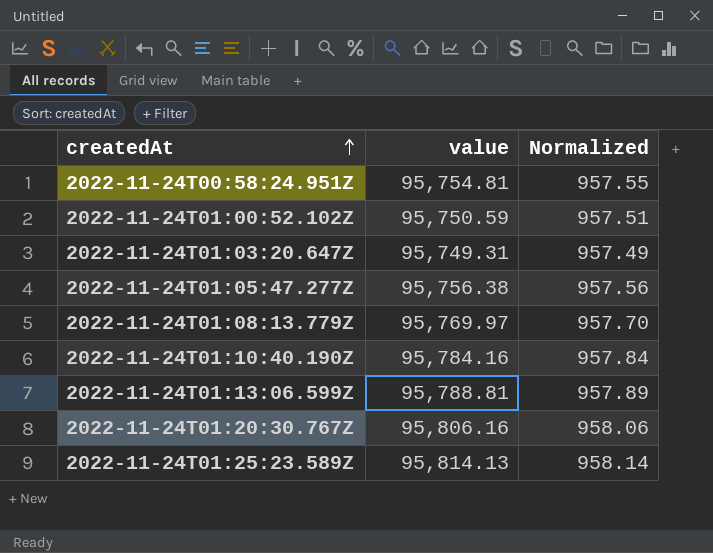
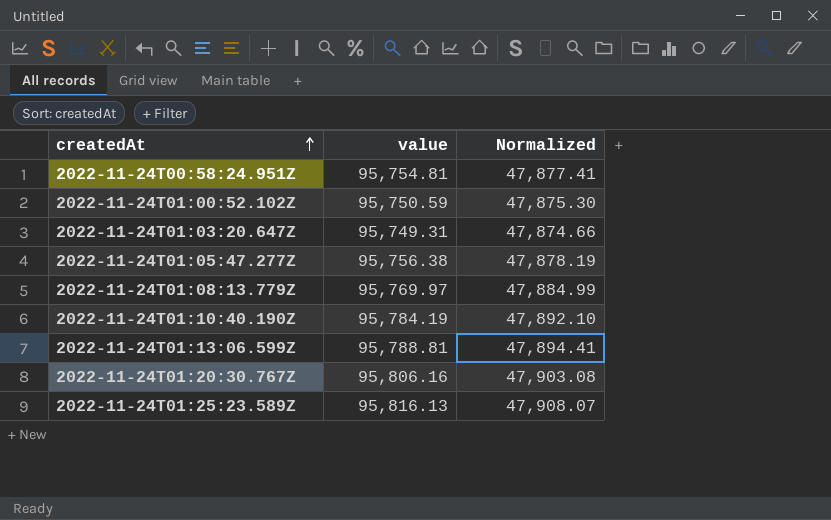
column Normalized | formula: [value] * 0.01 -> [value] * 0.5
2022-11-24T01:10:40.190Z | value: 95,784.16 -> 95,784.19
2022-11-24T01:25:23.589Z | value: 95,814.13 -> 95,816.13

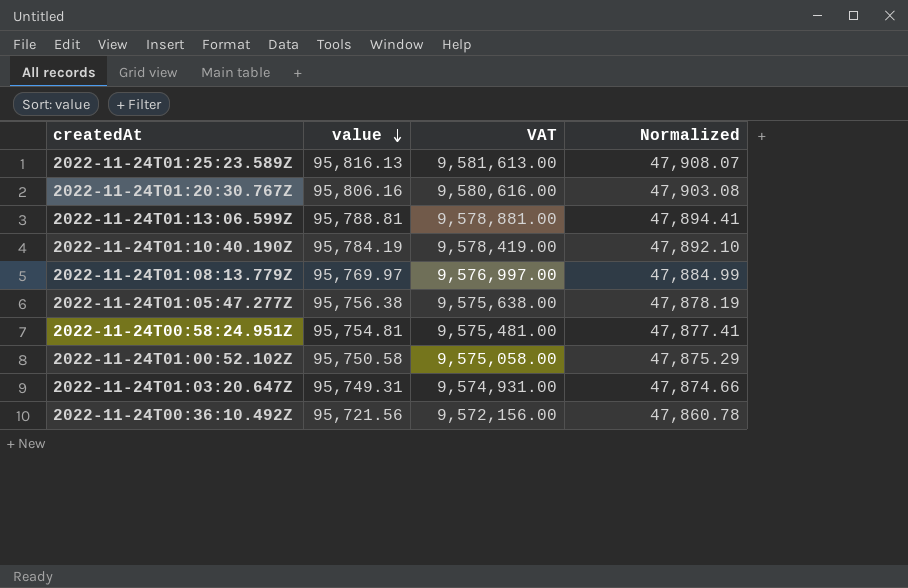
row order: createdAt ascending -> value descending
column VAT | formula: none -> [value] * 100
2022-11-24T01:00:52.102Z | value: 95,750.59 -> 95,750.58
2022-11-24T01:00:52.102Z | Normalized: 47,875.30 -> 47,875.29
row 2022-11-24T00:36:10.492Z: none -> 95,721.56 | 9,572,156.00 | 47,860.78

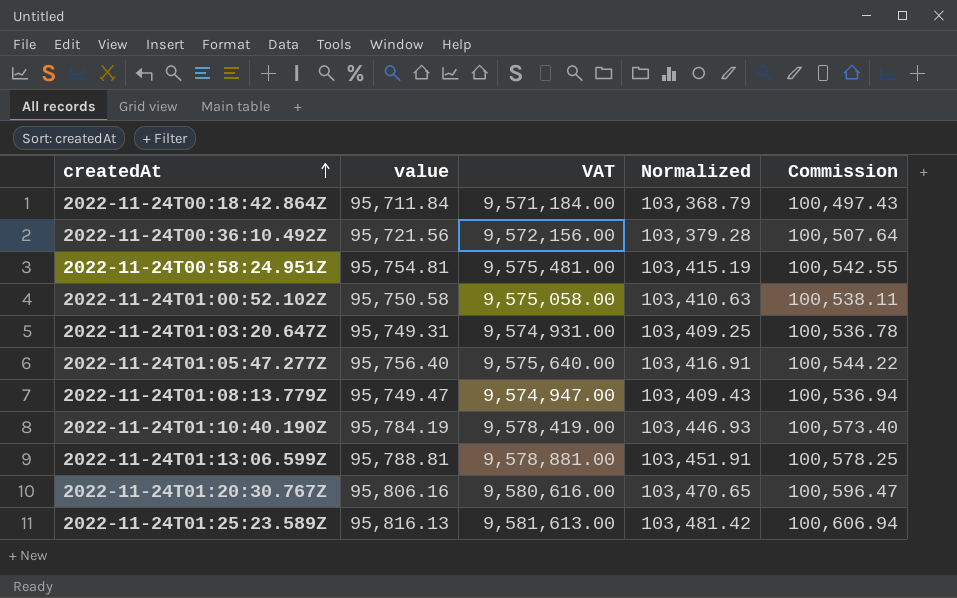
row order: value descending -> createdAt ascending
column Normalized | formula: [value] * 0.5 -> [value] * 1.08
column Commission | formula: none -> [value] * 1.05
row 2022-11-24T00:18:42.864Z: none -> 95,711.84 | 9,571,184.00 | 103,368.79 | 100,497.43
2022-11-24T01:05:47.277Z | value: 95,756.38 -> 95,756.40
2022-11-24T01:05:47.277Z | VAT: 9,575,638.00 -> 9,575,640.00
2022-11-24T01:08:13.779Z | value: 95,769.97 -> 95,749.47
2022-11-24T01:08:13.779Z | VAT: 9,576,997.00 -> 9,574,947.00

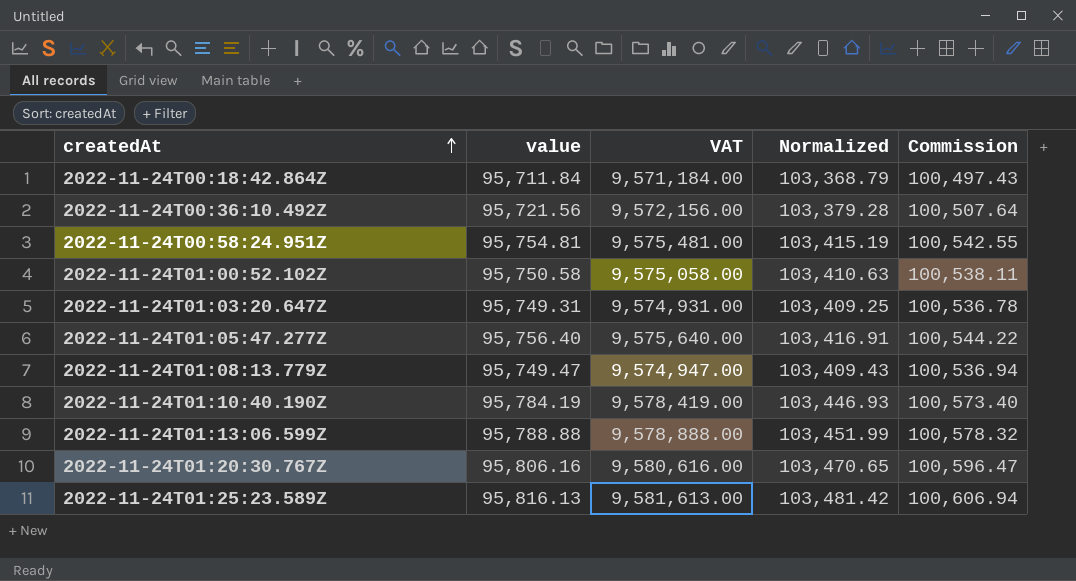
2022-11-24T01:13:06.599Z | value: 95,788.81 -> 95,788.88
2022-11-24T01:13:06.599Z | VAT: 9,578,881.00 -> 9,578,888.00
2022-11-24T01:13:06.599Z | Normalized: 103,451.91 -> 103,451.99
2022-11-24T01:13:06.599Z | Commission: 100,578.25 -> 100,578.32

